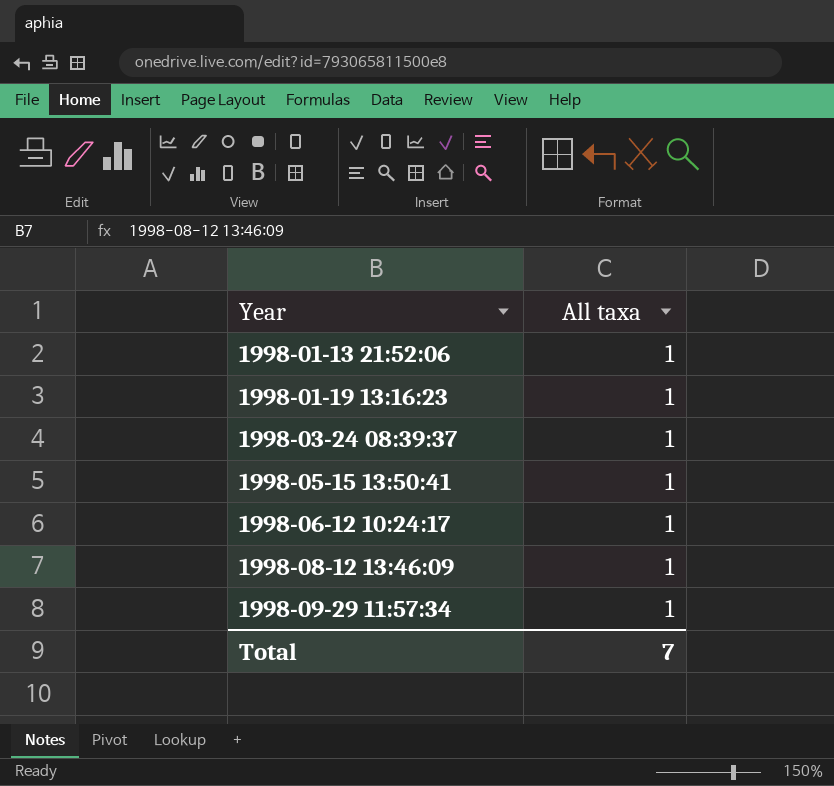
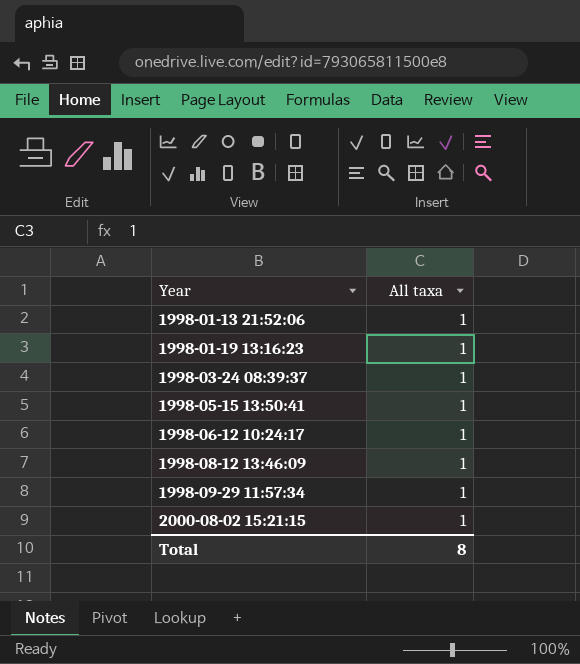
row 2000-08-02 15:21:15: none -> 1
Total | All taxa: 7 -> 8

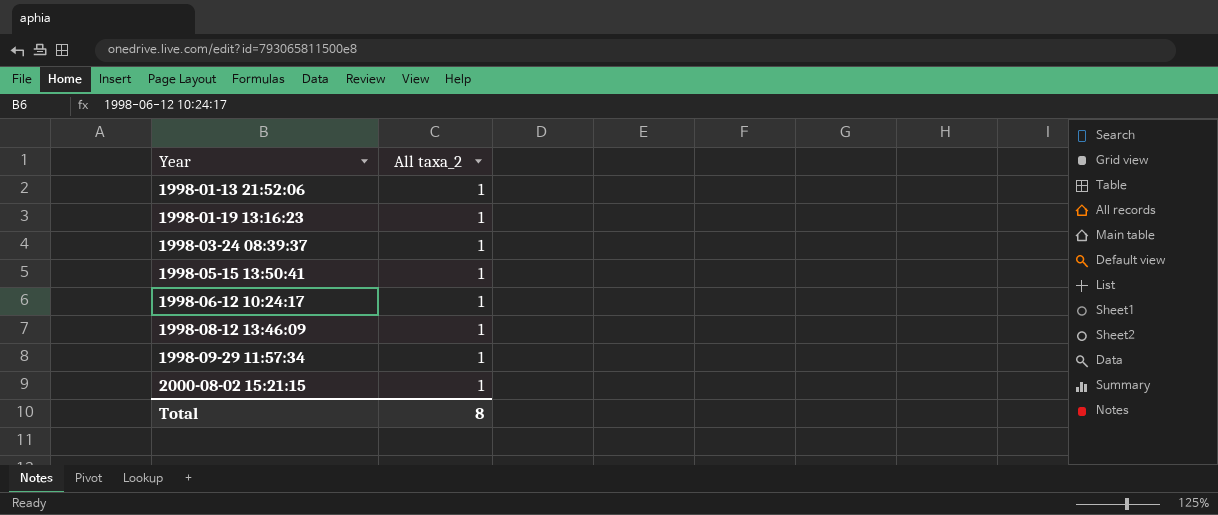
column name: All taxa -> All taxa_2

